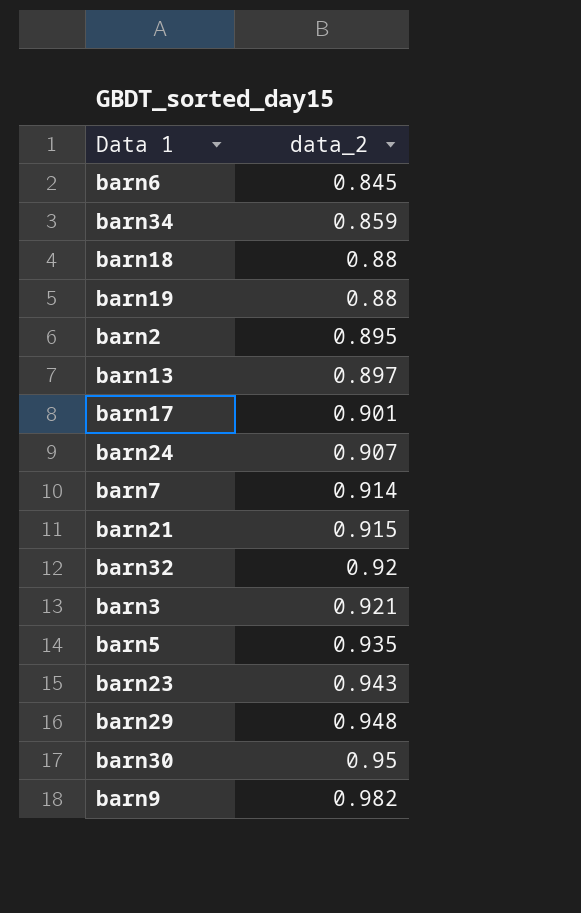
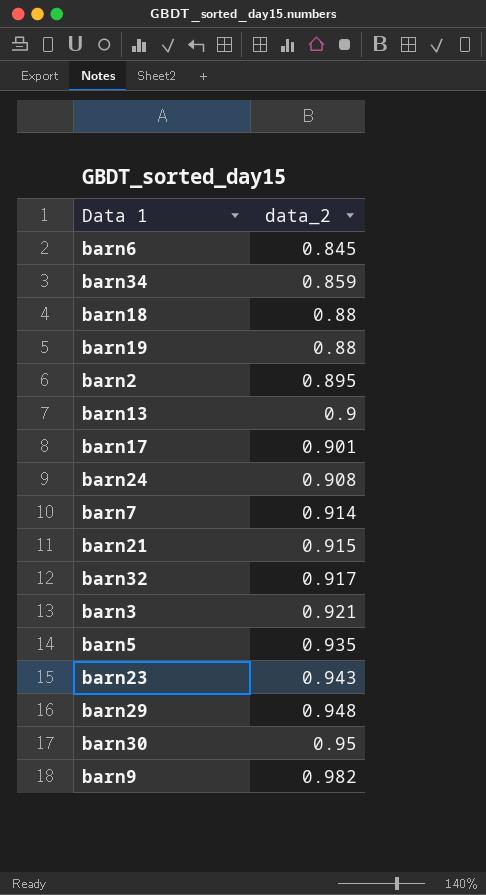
barn13 | data_2: 0.897 -> 0.9
barn24 | data_2: 0.907 -> 0.908
barn32 | data_2: 0.92 -> 0.917

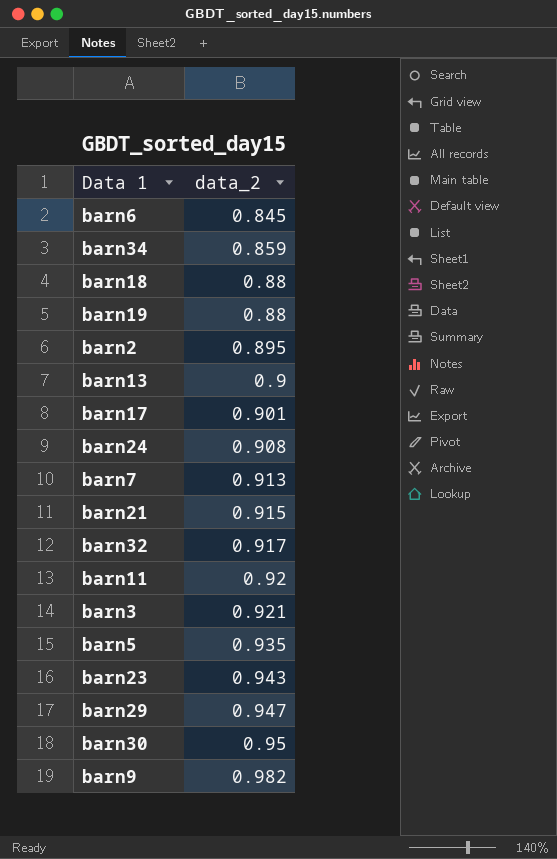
barn7 | data_2: 0.914 -> 0.913
row barn11: none -> 0.92
barn29 | data_2: 0.948 -> 0.947

